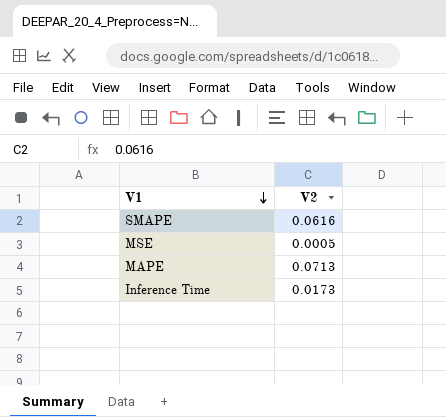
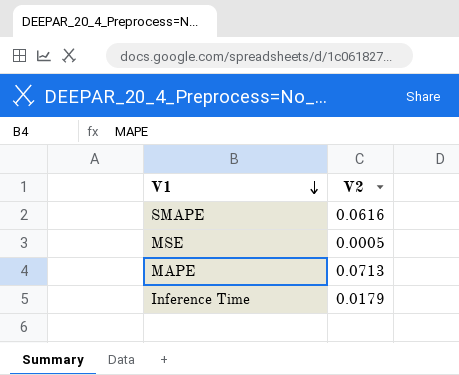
Inference Time | V2: 0.0173 -> 0.0179

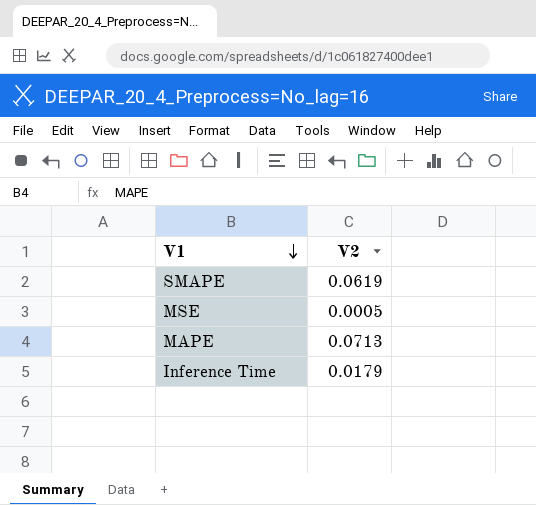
SMAPE | V2: 0.0616 -> 0.0619

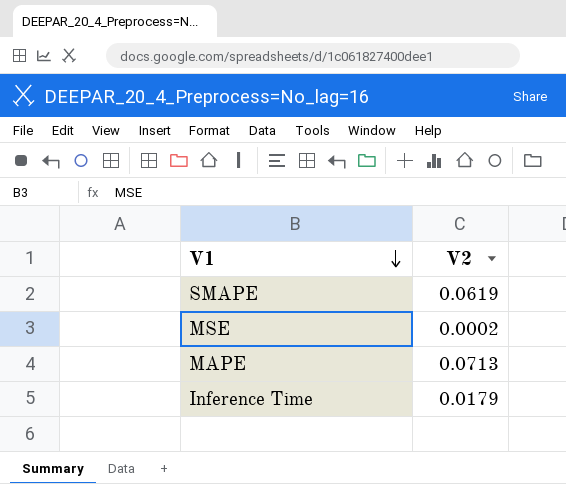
MSE | V2: 0.0005 -> 0.0002

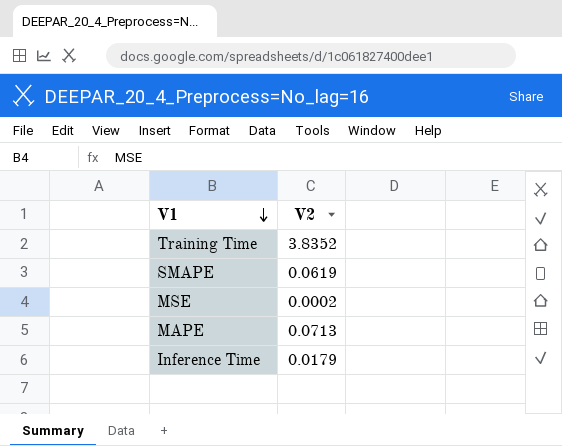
row Training Time: none -> 3.8352

